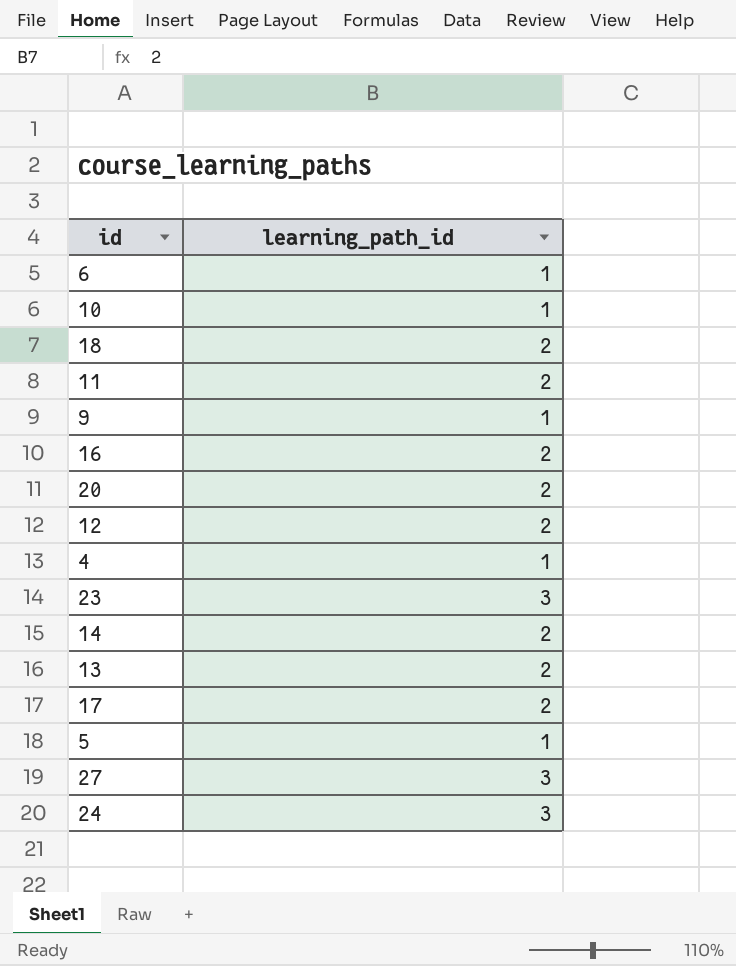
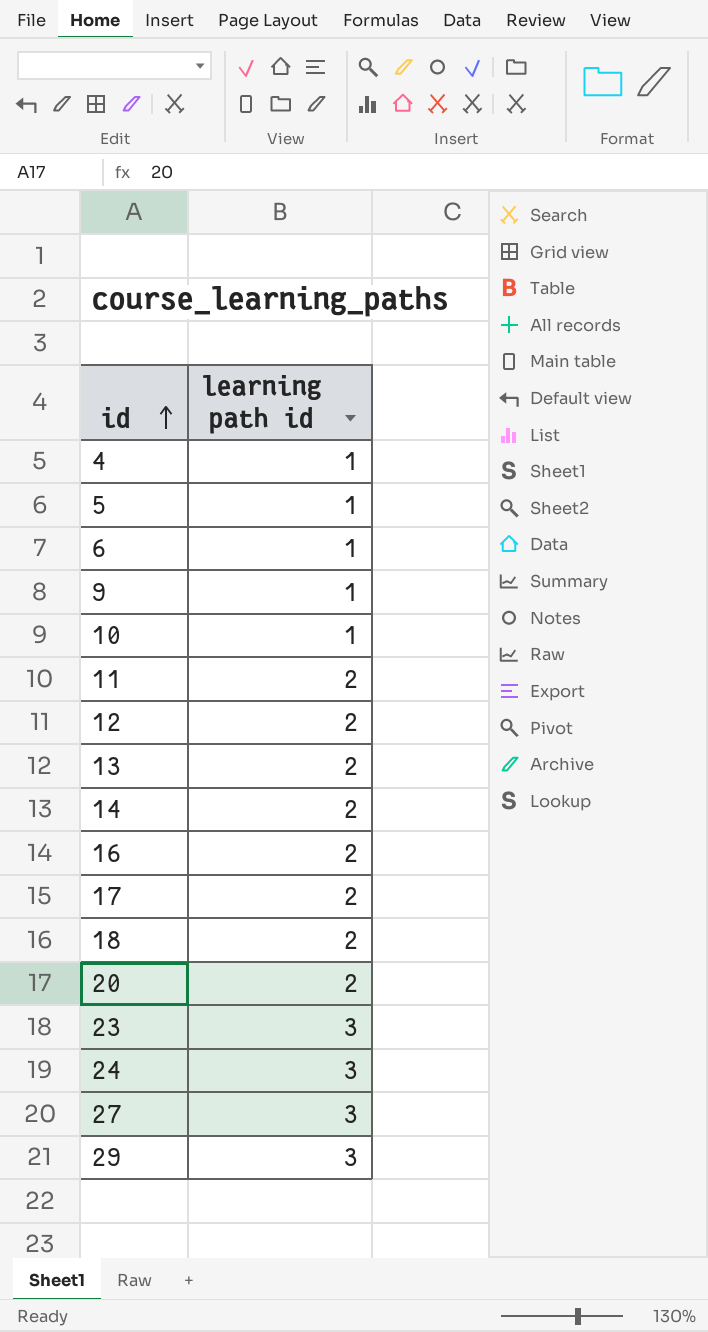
row order: none -> id ascending
column name: learning_path_id -> learning path id
row 29: none -> 3

